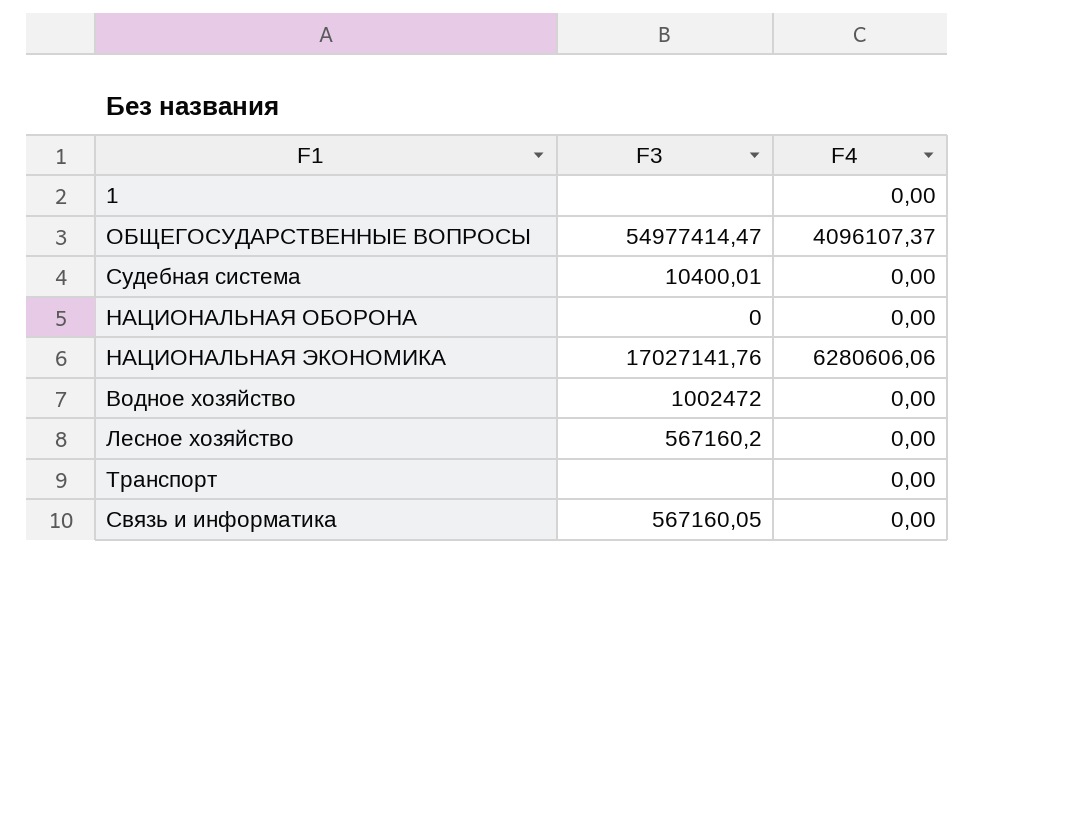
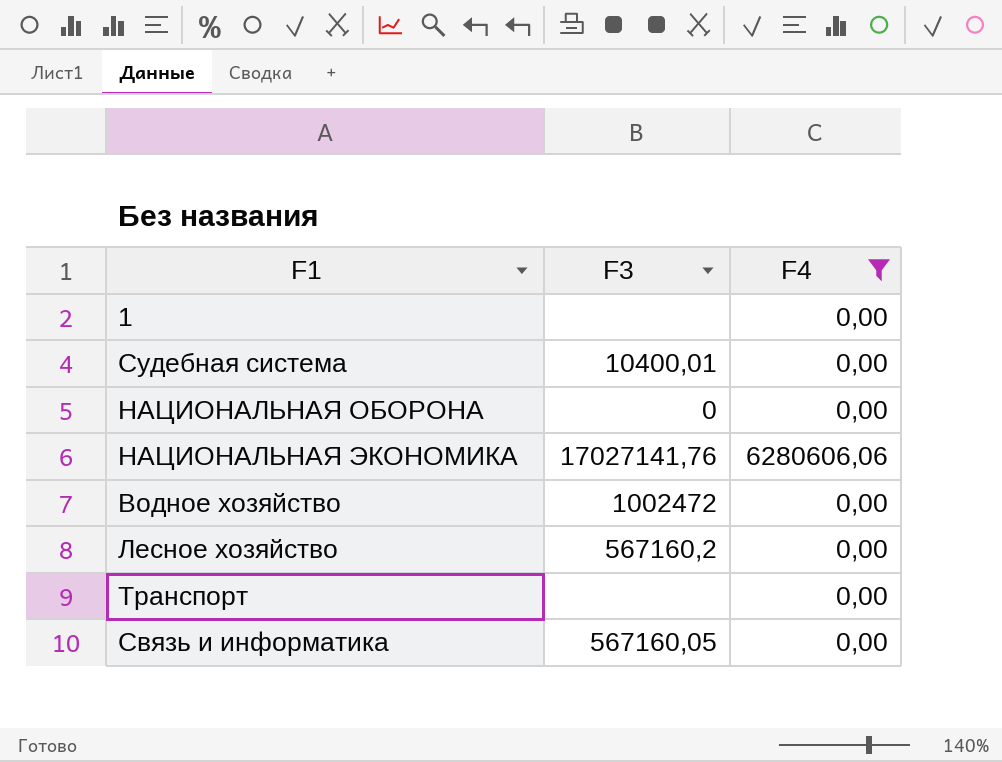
filter: none -> F4 != 4096107,37

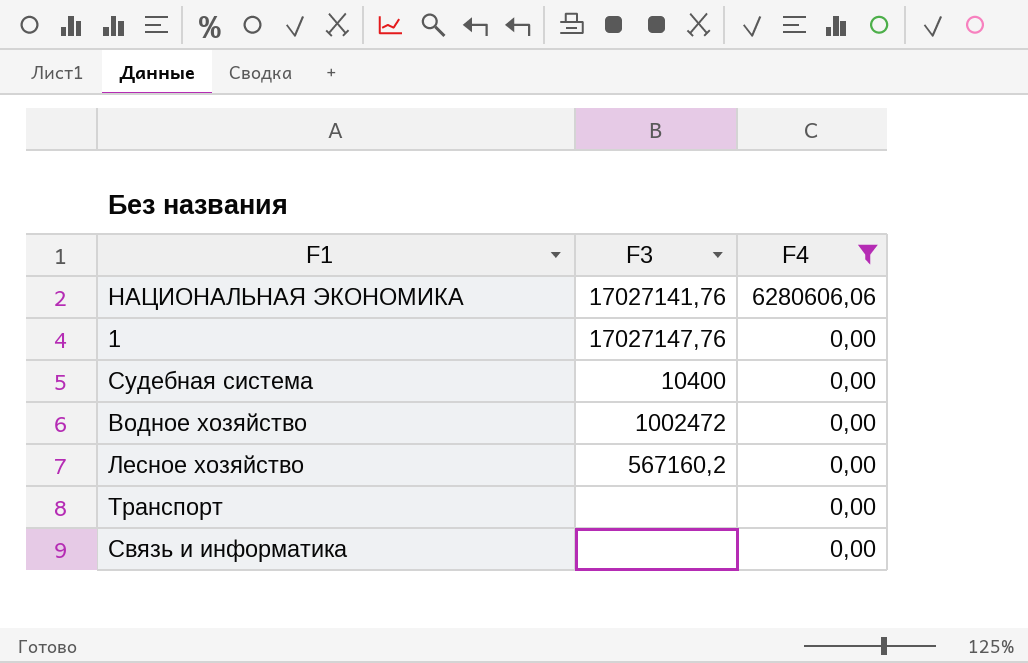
row order: none -> F4 descending
row НАЦИОНАЛЬНАЯ ОБОРОНА: 0 | 0,00 -> none
1 | F3: none -> 17027147,76
Судебная система | F3: 10400,01 -> 10400
Связь и информатика | F3: 567160,05 -> none

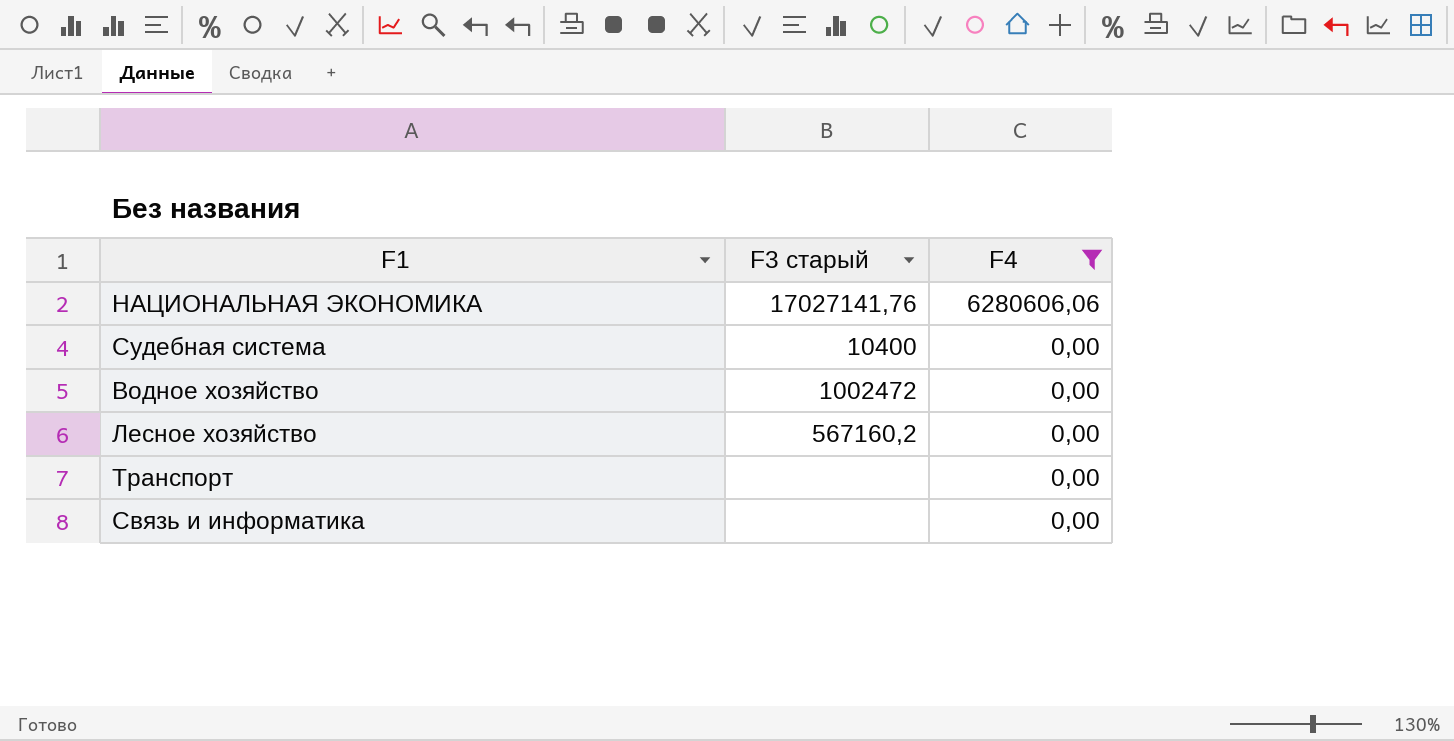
column name: F3 -> F3 старый
row 1: 17027147,76 | 0,00 -> none

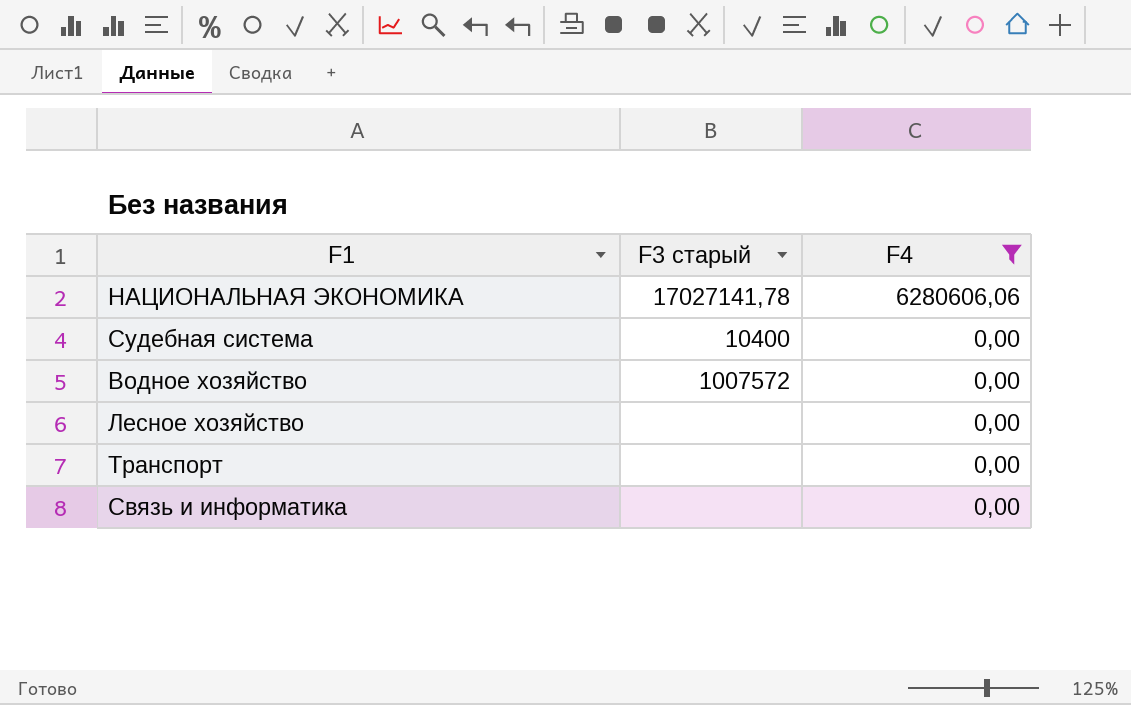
НАЦИОНАЛЬНАЯ ЭКОНОМИКА | F3 старый: 17027141,76 -> 17027141,78
Водное хозяйство | F3 старый: 1002472 -> 1007572
Лесное хозяйство | F3 старый: 567160,2 -> none

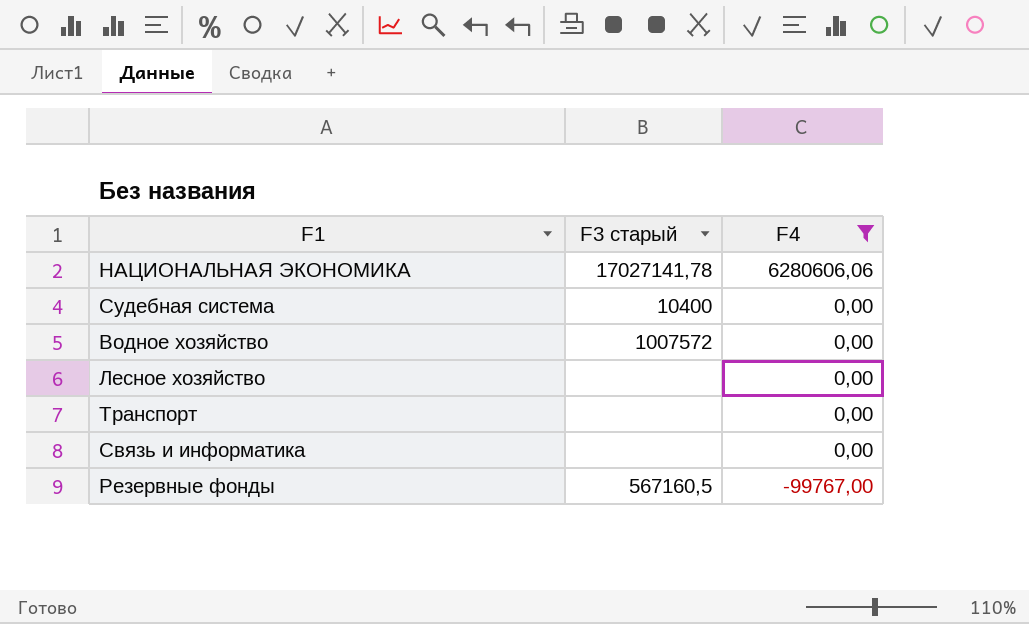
row Резервные фонды: none -> 567160,5 | -99767,00

